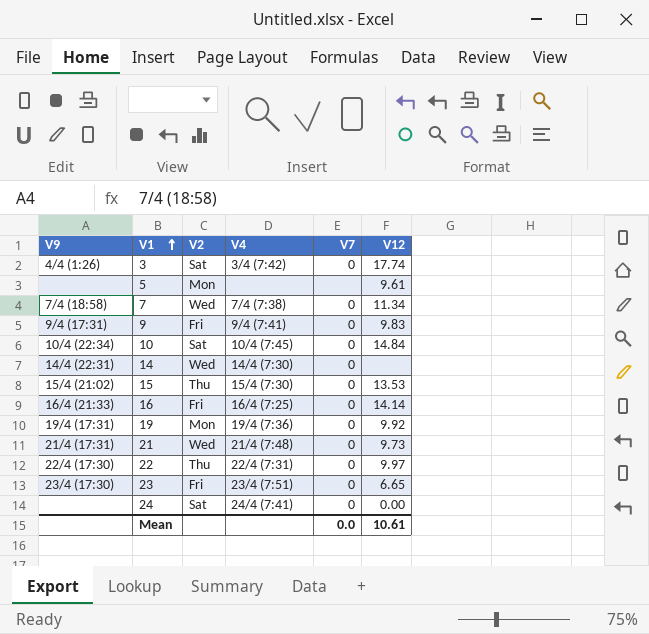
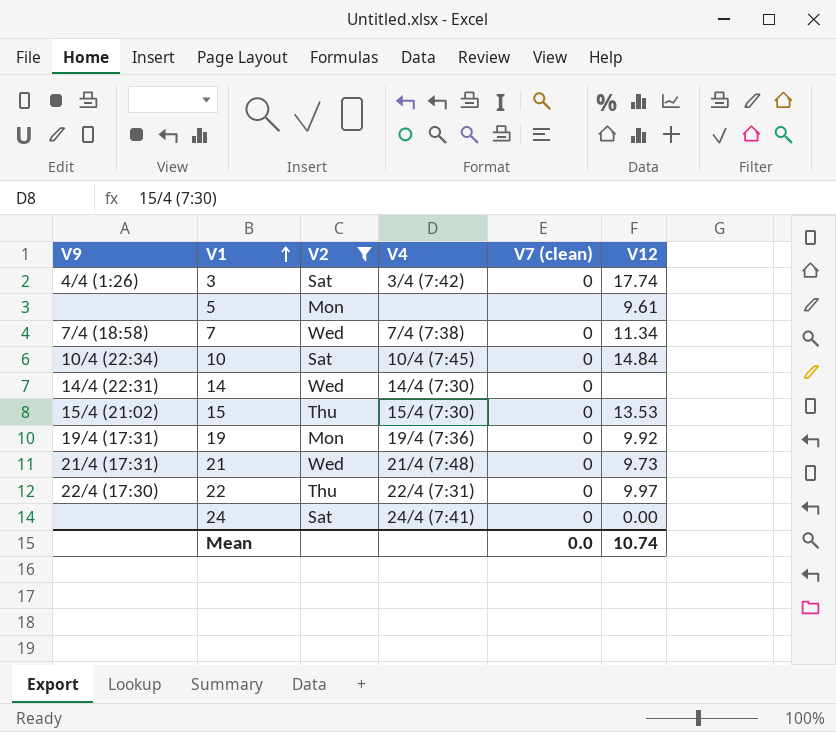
filter: none -> V2 != Fri
column name: V7 -> V7 (clean)
Mean | V12: 10.61 -> 10.74

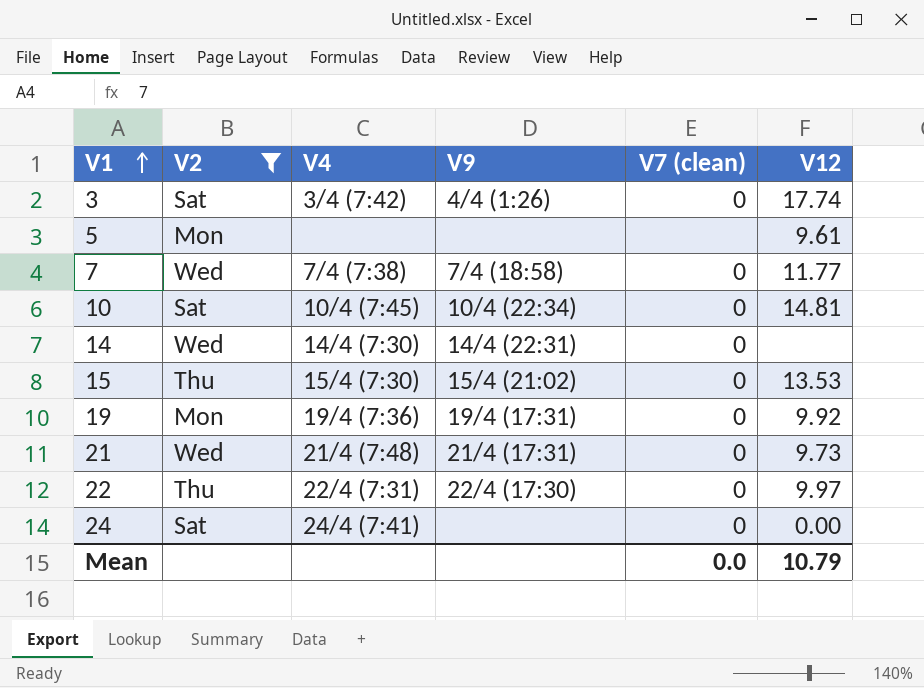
column V9 | position: 1 -> 4
7 | V12: 11.34 -> 11.77
10 | V12: 14.84 -> 14.81
Mean | V12: 10.74 -> 10.79

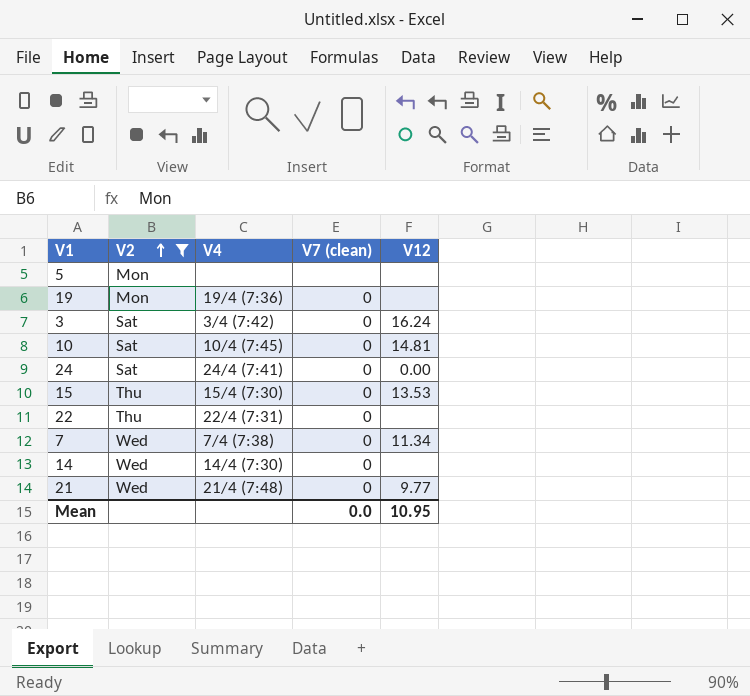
row order: V1 ascending -> V2 ascending
column V9 | position: 4 -> none
5 | V12: 9.61 -> none
19 | V12: 9.92 -> none
3 | V12: 17.74 -> 16.24
22 | V12: 9.97 -> none
7 | V12: 11.77 -> 11.34
21 | V12: 9.73 -> 9.77
Mean | V12: 10.79 -> 10.95

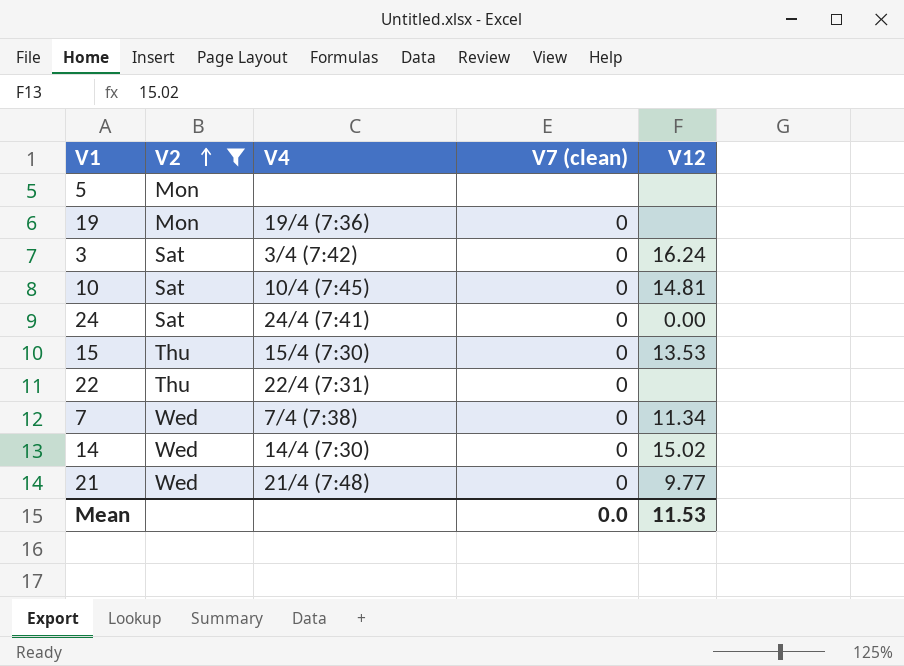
14 | V12: none -> 15.02
Mean | V12: 10.95 -> 11.53

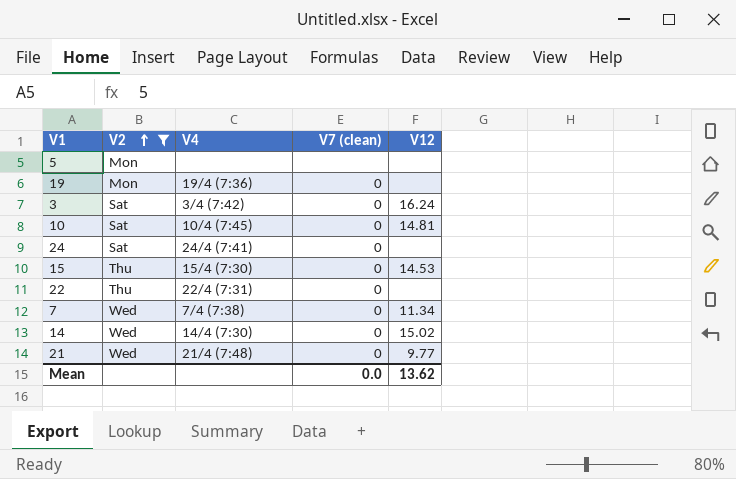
24 | V12: 0.00 -> none
15 | V12: 13.53 -> 14.53
Mean | V12: 11.53 -> 13.62

